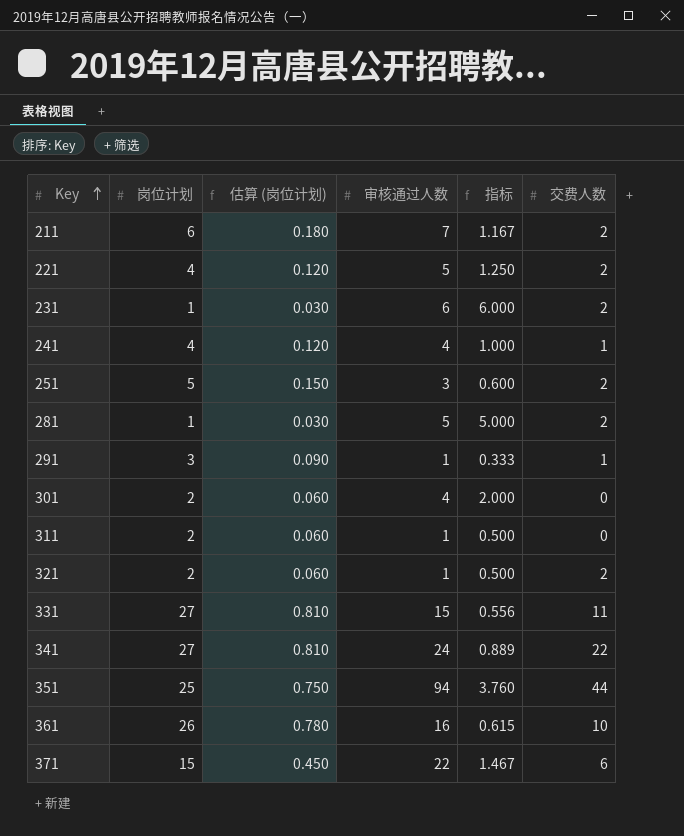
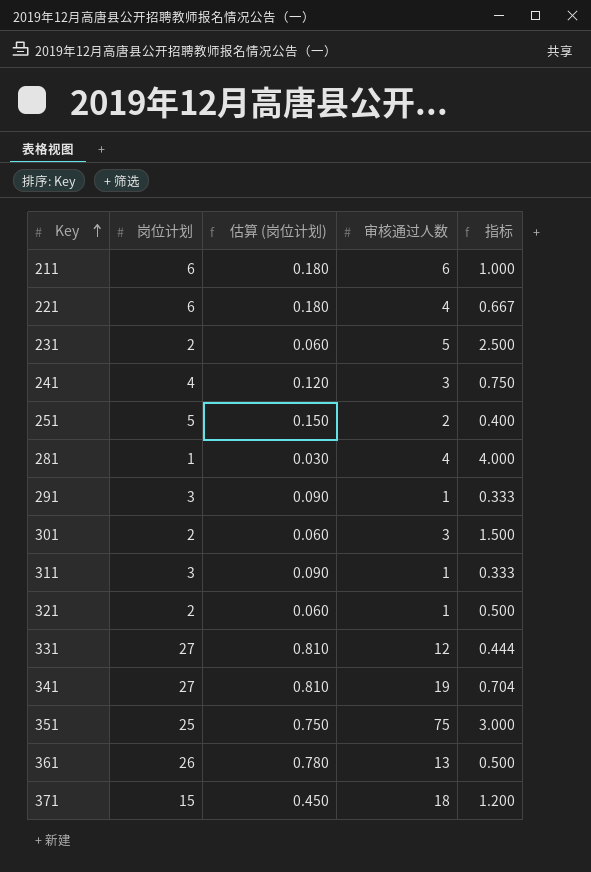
column 交费人数 | position: 6 -> none
211 | 审核通过人数: 7 -> 6
211 | 指标: 1.167 -> 1.000
221 | 岗位计划: 4 -> 6
221 | 估算 (岗位计划): 0.120 -> 0.180
221 | 审核通过人数: 5 -> 4
221 | 指标: 1.250 -> 0.667
231 | 岗位计划: 1 -> 2
231 | 估算 (岗位计划): 0.030 -> 0.060
231 | 审核通过人数: 6 -> 5
231 | 指标: 6.000 -> 2.500
241 | 审核通过人数: 4 -> 3
241 | 指标: 1.000 -> 0.750
251 | 审核通过人数: 3 -> 2
251 | 指标: 0.600 -> 0.400
281 | 审核通过人数: 5 -> 4
281 | 指标: 5.000 -> 4.000
301 | 审核通过人数: 4 -> 3
301 | 指标: 2.000 -> 1.500
311 | 岗位计划: 2 -> 3
311 | 估算 (岗位计划): 0.060 -> 0.090
311 | 指标: 0.500 -> 0.333
331 | 审核通过人数: 15 -> 12
331 | 指标: 0.556 -> 0.444
341 | 审核通过人数: 24 -> 19
341 | 指标: 0.889 -> 0.704
351 | 审核通过人数: 94 -> 75
351 | 指标: 3.760 -> 3.000
361 | 审核通过人数: 16 -> 13
361 | 指标: 0.615 -> 0.500
371 | 审核通过人数: 22 -> 18
371 | 指标: 1.467 -> 1.200

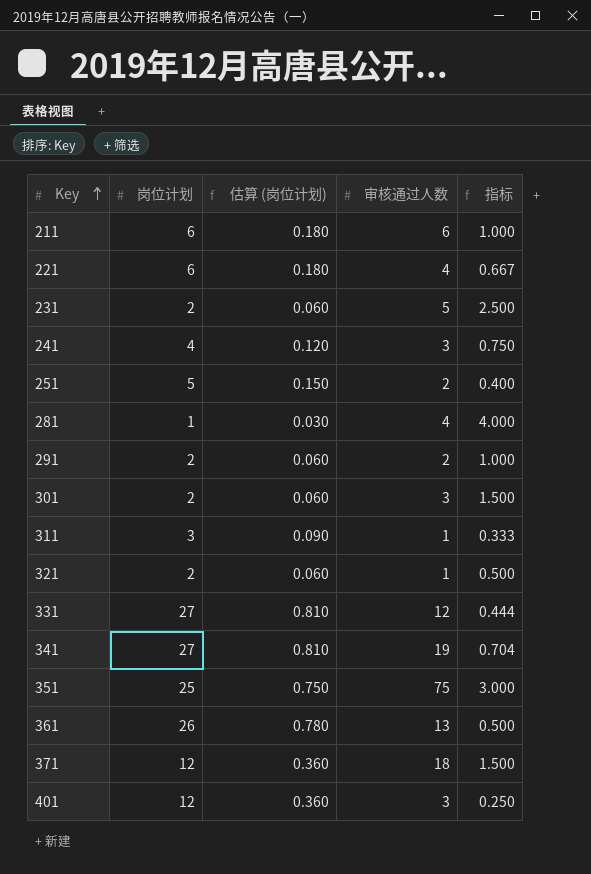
291 | 岗位计划: 3 -> 2
291 | 估算 (岗位计划): 0.090 -> 0.060
291 | 审核通过人数: 1 -> 2
291 | 指标: 0.333 -> 1.000
371 | 岗位计划: 15 -> 12
371 | 估算 (岗位计划): 0.450 -> 0.360
371 | 指标: 1.200 -> 1.500
row 401: none -> 12 | 0.360 | 3 | 0.250

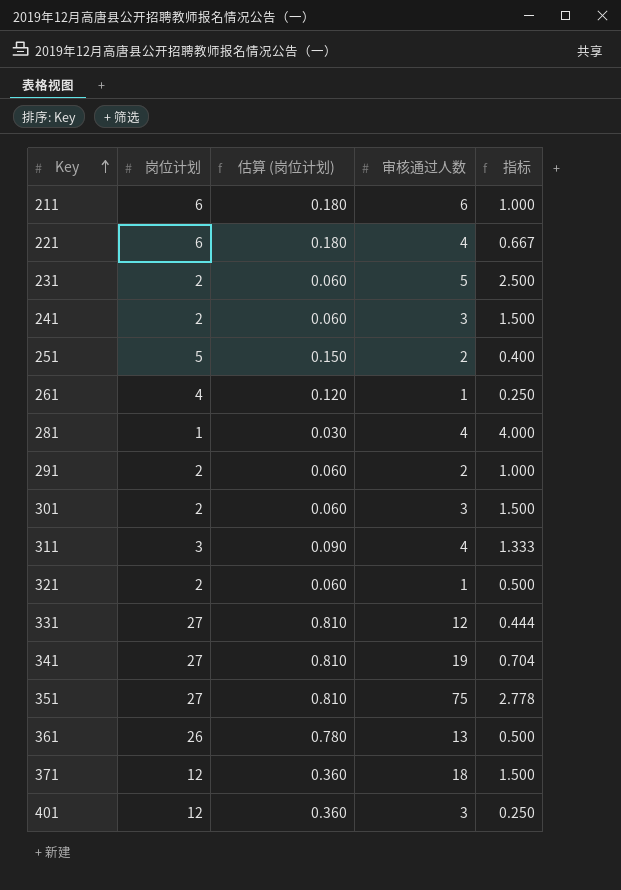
241 | 岗位计划: 4 -> 2
241 | 估算 (岗位计划): 0.120 -> 0.060
241 | 指标: 0.750 -> 1.500
row 261: none -> 4 | 0.120 | 1 | 0.250
311 | 审核通过人数: 1 -> 4
311 | 指标: 0.333 -> 1.333
351 | 岗位计划: 25 -> 27
351 | 估算 (岗位计划): 0.750 -> 0.810
351 | 指标: 3.000 -> 2.778

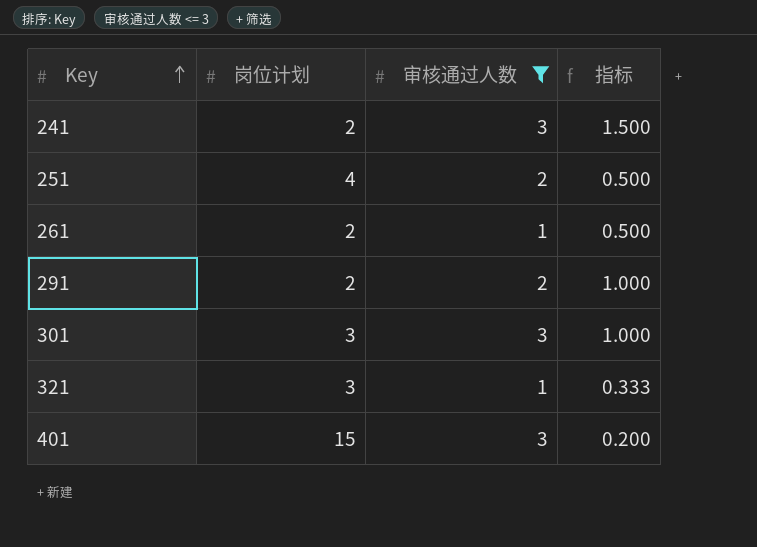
filter: none -> 审核通过人数 <= 3
column 估算 (岗位计划) | formula: [岗位计划] * 0.03 -> none
251 | 岗位计划: 5 -> 4
251 | 指标: 0.400 -> 0.500
261 | 岗位计划: 4 -> 2
261 | 指标: 0.250 -> 0.500
301 | 岗位计划: 2 -> 3
301 | 指标: 1.500 -> 1.000
321 | 岗位计划: 2 -> 3
321 | 指标: 0.500 -> 0.333
401 | 岗位计划: 12 -> 15
401 | 指标: 0.250 -> 0.200

